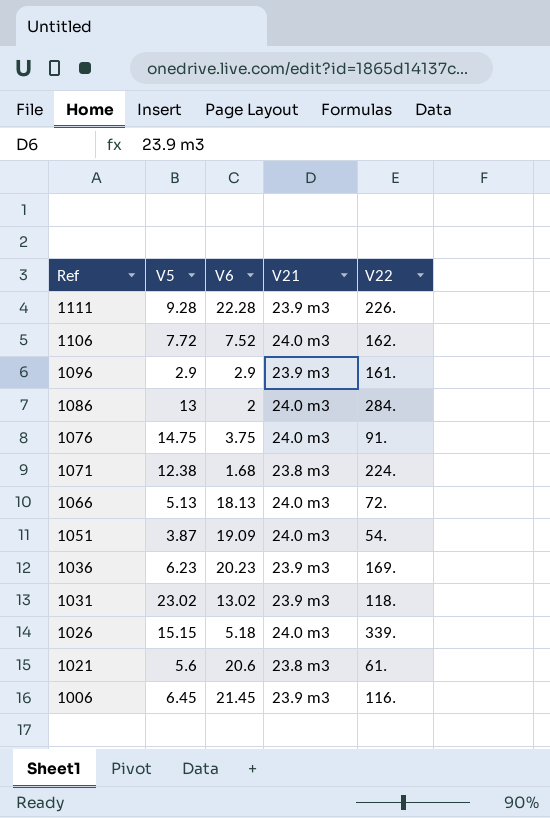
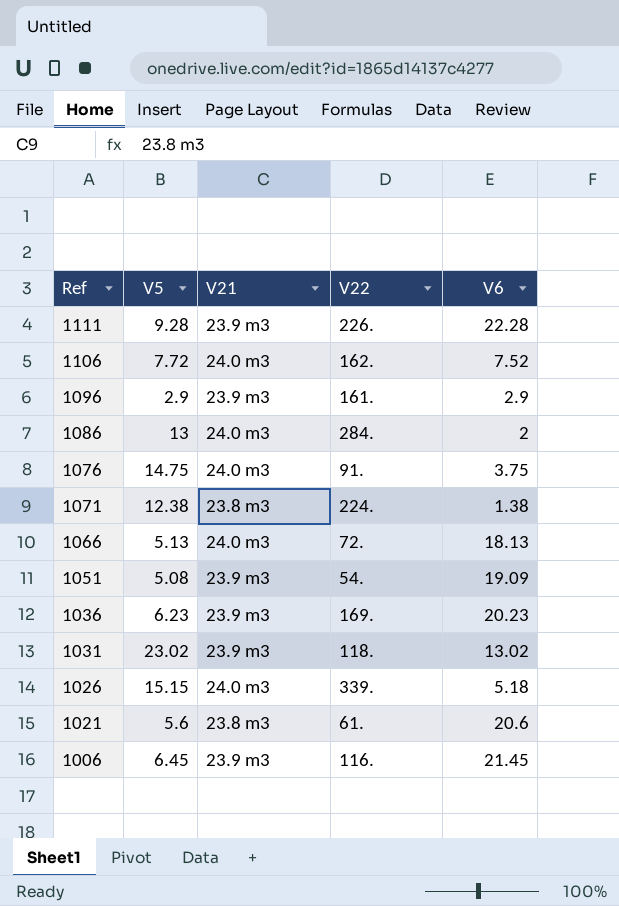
column V6 | position: 3 -> 5
1071 | V6: 1.68 -> 1.38
1051 | V5: 3.87 -> 5.08
1051 | V21: 24.0 m3 -> 23.9 m3

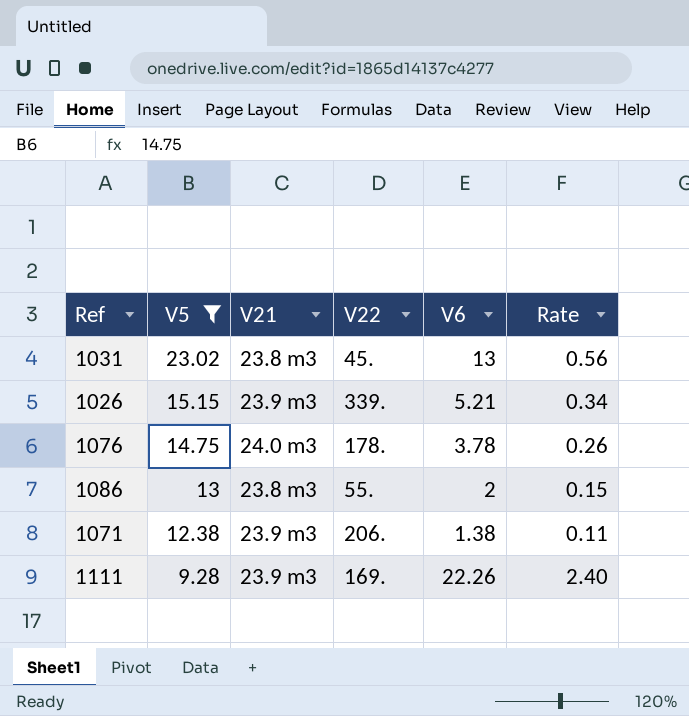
filter: none -> V5 >= 9.28
row order: Ref descending -> V5 descending
column Rate | formula: none -> [V6] / [V5]
1031 | V21: 23.9 m3 -> 23.8 m3
1031 | V22: 118. -> 45.
1031 | V6: 13.02 -> 13
1026 | V21: 24.0 m3 -> 23.9 m3
1026 | V6: 5.18 -> 5.21
1076 | V22: 91. -> 178.
1076 | V6: 3.75 -> 3.78
1086 | V21: 24.0 m3 -> 23.8 m3
1086 | V22: 284. -> 55.
1071 | V21: 23.8 m3 -> 23.9 m3
1071 | V22: 224. -> 206.
1111 | V22: 226. -> 169.
1111 | V6: 22.28 -> 22.26

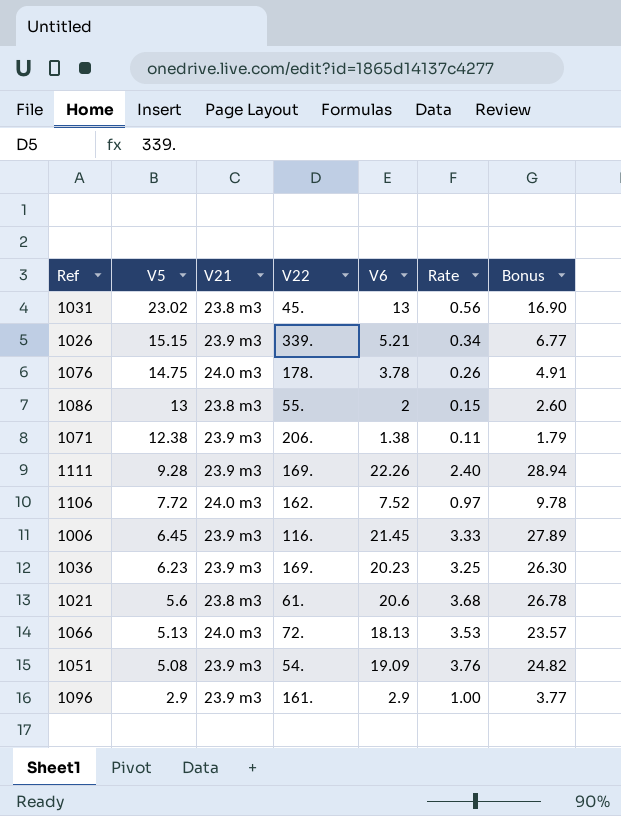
filter: V5 >= 9.28 -> none
column Bonus | formula: none -> [V6] * 1.3

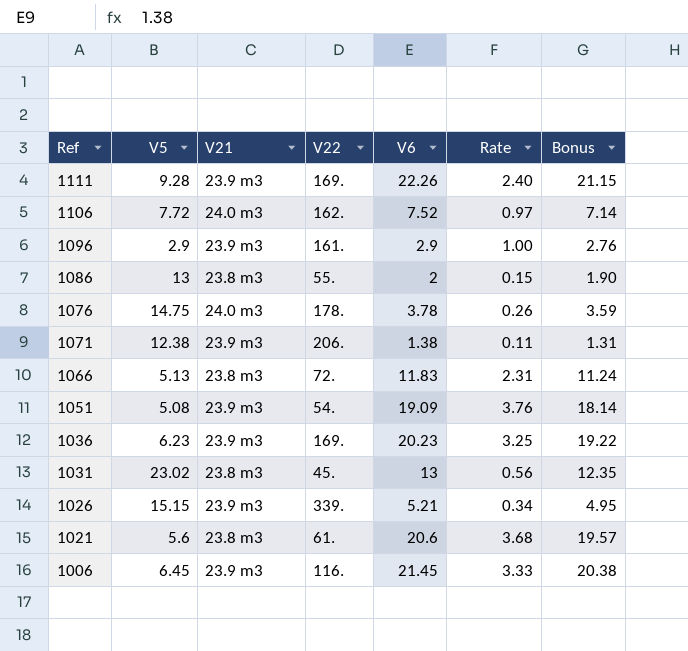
row order: V5 descending -> Ref descending
column Bonus | formula: [V6] * 1.3 -> [V6] * 0.95
1066 | V21: 24.0 m3 -> 23.8 m3
1066 | V6: 18.13 -> 11.83
1066 | Rate: 3.53 -> 2.31

